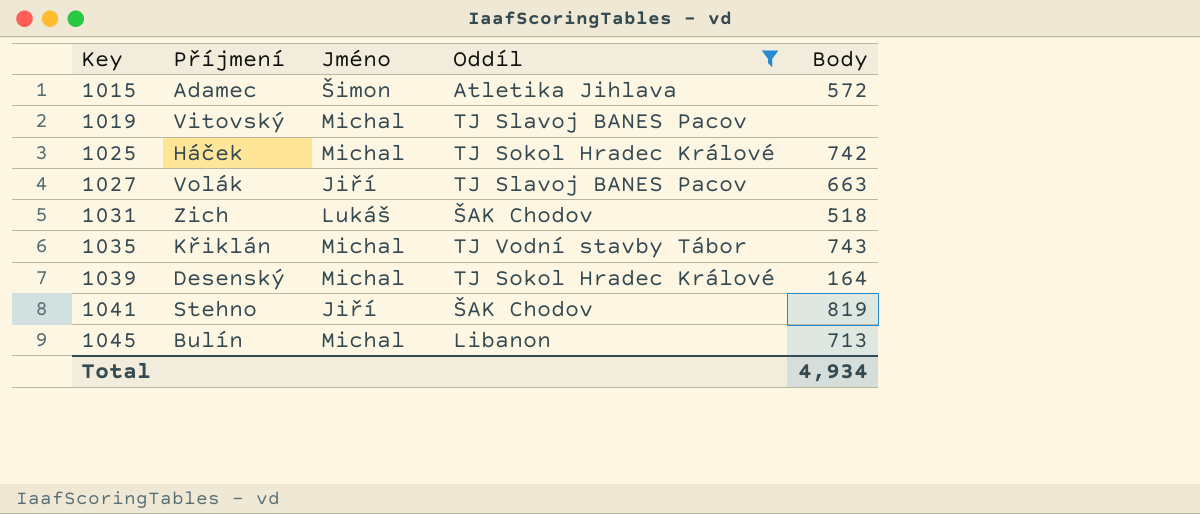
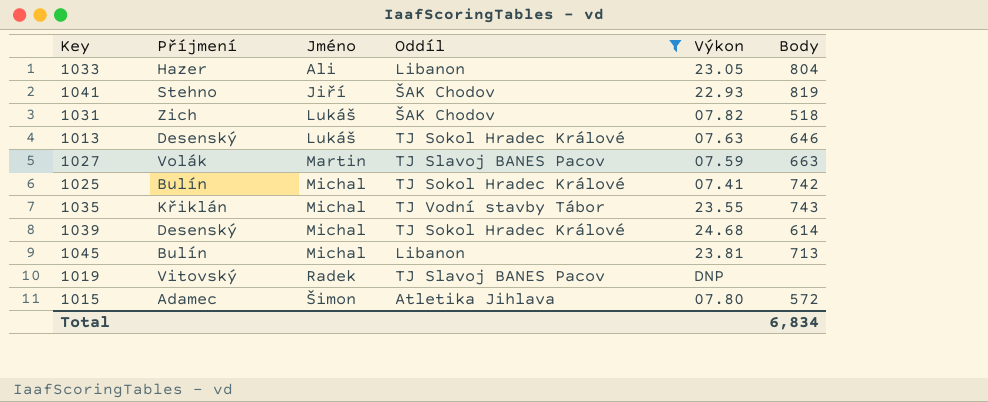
row order: Key ascending -> Jméno ascending
column Výkon | position: none -> 5
row 1033: none -> Hazer | Ali | Libanon | 23.05 | 804
row 1013: none -> Desenský | Lukáš | TJ Sokol Hradec Králové | 07.63 | 646
1027 | Jméno: Jiří -> Martin
1025 | Příjmení: Háček -> Bulín
1039 | Body: 164 -> 614
1019 | Jméno: Michal -> Radek
Total | Body: 4,934 -> 6,834

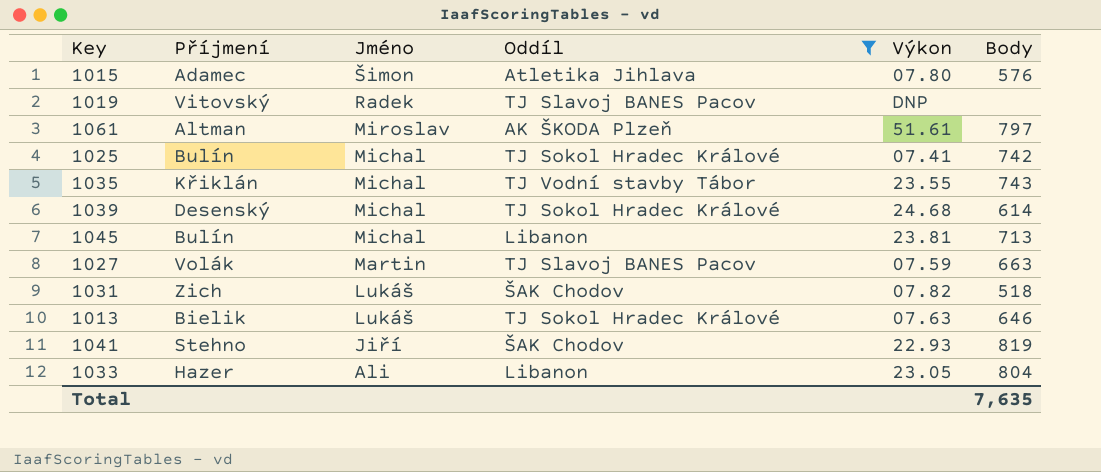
row order: Jméno ascending -> Jméno descending
1015 | Body: 572 -> 576
row 1061: none -> Altman | Miroslav | AK ŠKODA Plzeň | 51.61 | 797
1013 | Příjmení: Desenský -> Bielik
Total | Body: 6,834 -> 7,635

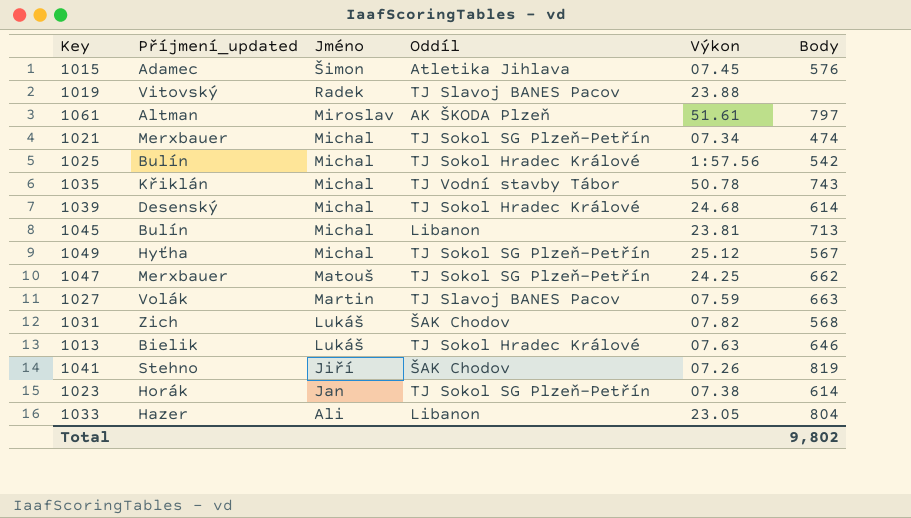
filter: Oddíl != TJ Sokol SG Plzeň-Petřín -> none
column name: Příjmení -> Příjmení_updated
1015 | Výkon: 07.80 -> 07.45
1019 | Výkon: DNP -> 23.88
1025 | Výkon: 07.41 -> 1:57.56
1025 | Body: 742 -> 542
1035 | Výkon: 23.55 -> 50.78
1031 | Body: 518 -> 568
1041 | Výkon: 22.93 -> 07.26
Total | Body: 7,635 -> 9,802

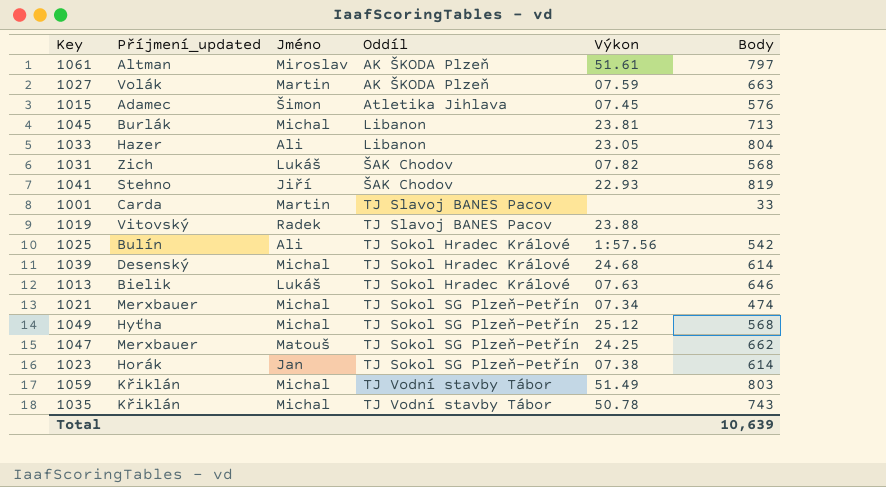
row order: Jméno descending -> Oddíl ascending
1027 | Oddíl: TJ Slavoj BANES Pacov -> AK ŠKODA Plzeň
1045 | Příjmení_updated: Bulín -> Burlák
1041 | Výkon: 07.26 -> 22.93
row 1001: none -> Carda | Martin | TJ Slavoj BANES Pacov | none | 33
1025 | Jméno: Michal -> Ali
1049 | Body: 567 -> 568
row 1059: none -> Křiklán | Michal | TJ Vodní stavby Tábor | 51.49 | 803
Total | Body: 9,802 -> 10,639

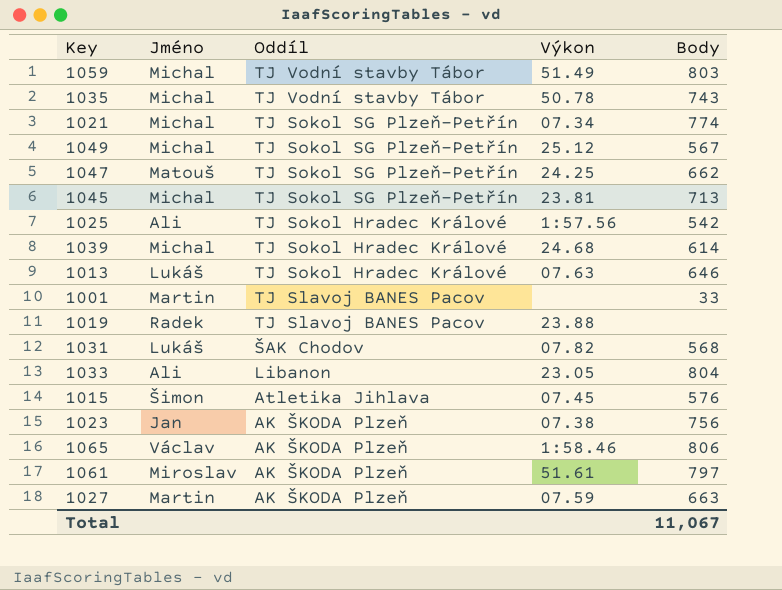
row order: Oddíl ascending -> Oddíl descending
column Příjmení_updated | position: 2 -> none
row 1041: Stehno | Jiří | ŠAK Chodov | 22.93 | 819 -> none
1021 | Body: 474 -> 774
1049 | Body: 568 -> 567
1045 | Oddíl: Libanon -> TJ Sokol SG Plzeň-Petřín
1023 | Oddíl: TJ Sokol SG Plzeň-Petřín -> AK ŠKODA Plzeň
1023 | Body: 614 -> 756
row 1065: none -> Václav | AK ŠKODA Plzeň | 1:58.46 | 806
Total | Body: 10,639 -> 11,067

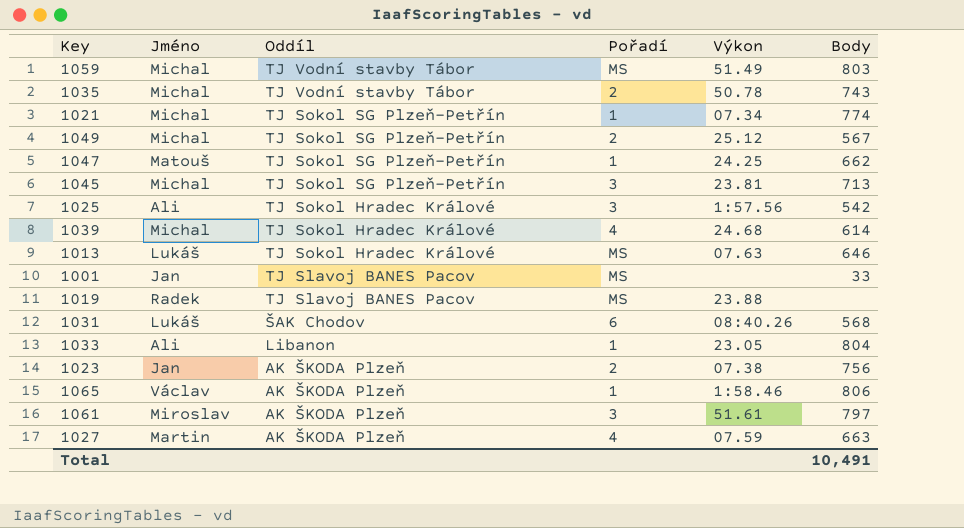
column Pořadí | position: none -> 4
row 1015: Šimon | Atletika Jihlava | 07.45 | 576 -> none
1001 | Jméno: Martin -> Jan
1031 | Výkon: 07.82 -> 08:40.26
Total | Body: 11,067 -> 10,491

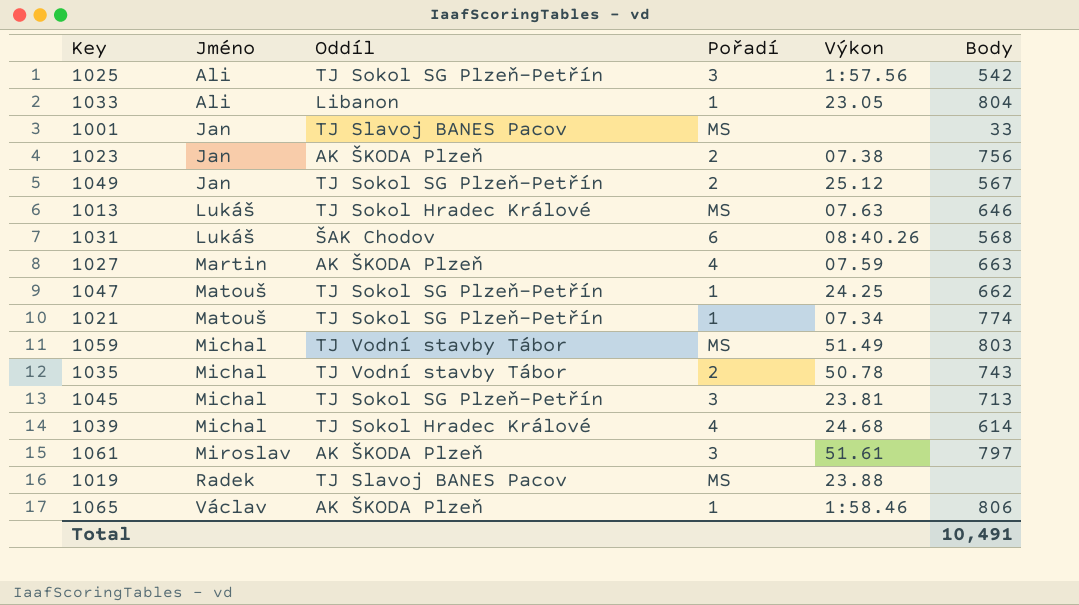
row order: Oddíl descending -> Jméno ascending
1025 | Oddíl: TJ Sokol Hradec Králové -> TJ Sokol SG Plzeň-Petřín
1049 | Jméno: Michal -> Jan
1021 | Jméno: Michal -> Matouš

